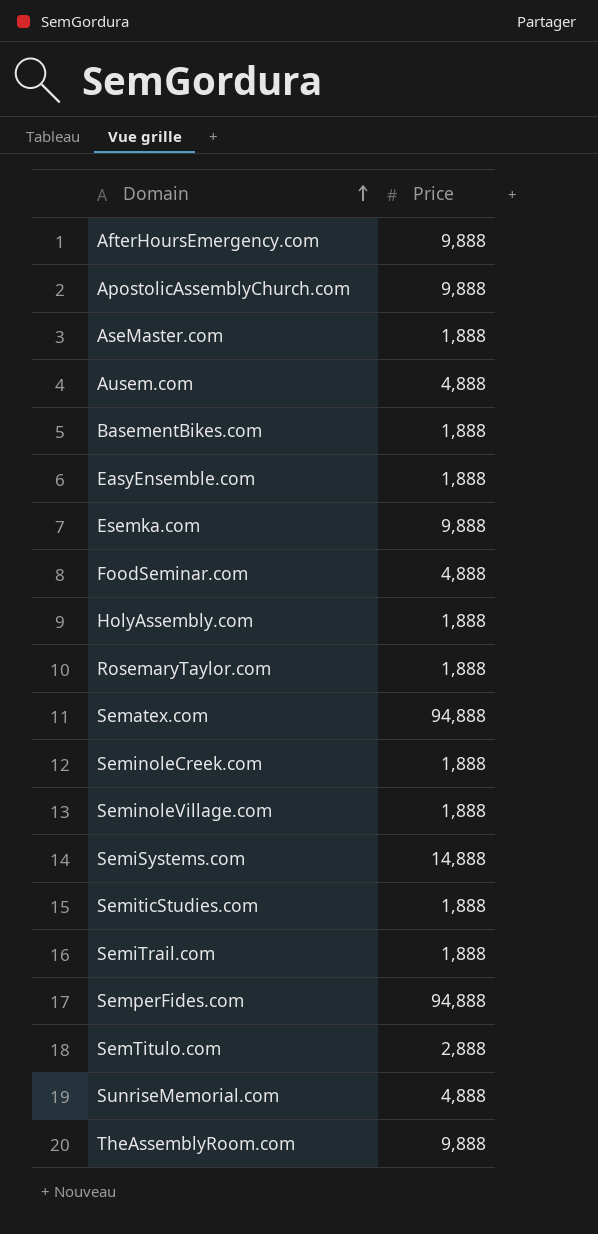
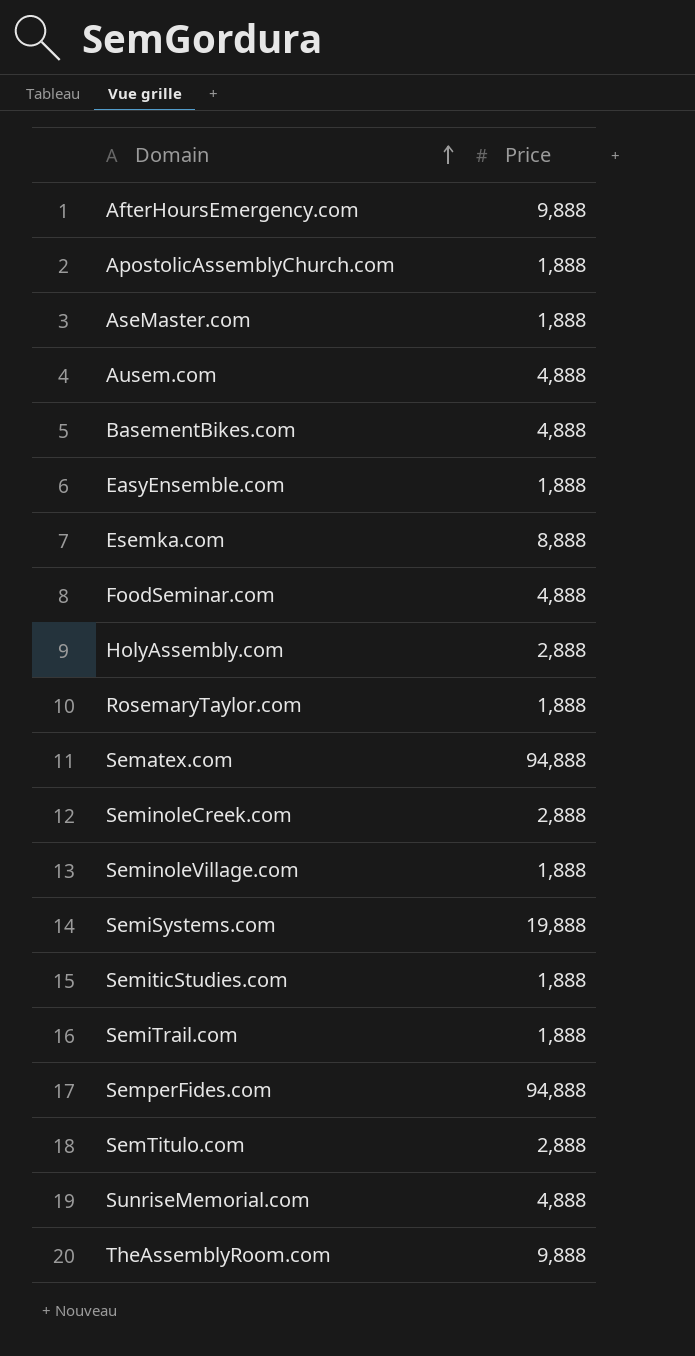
ApostolicAssemblyChurch.com | Price: 9,888 -> 1,888
BasementBikes.com | Price: 1,888 -> 4,888
Esemka.com | Price: 9,888 -> 8,888
HolyAssembly.com | Price: 1,888 -> 2,888
SeminoleCreek.com | Price: 1,888 -> 2,888
SemiSystems.com | Price: 14,888 -> 19,888

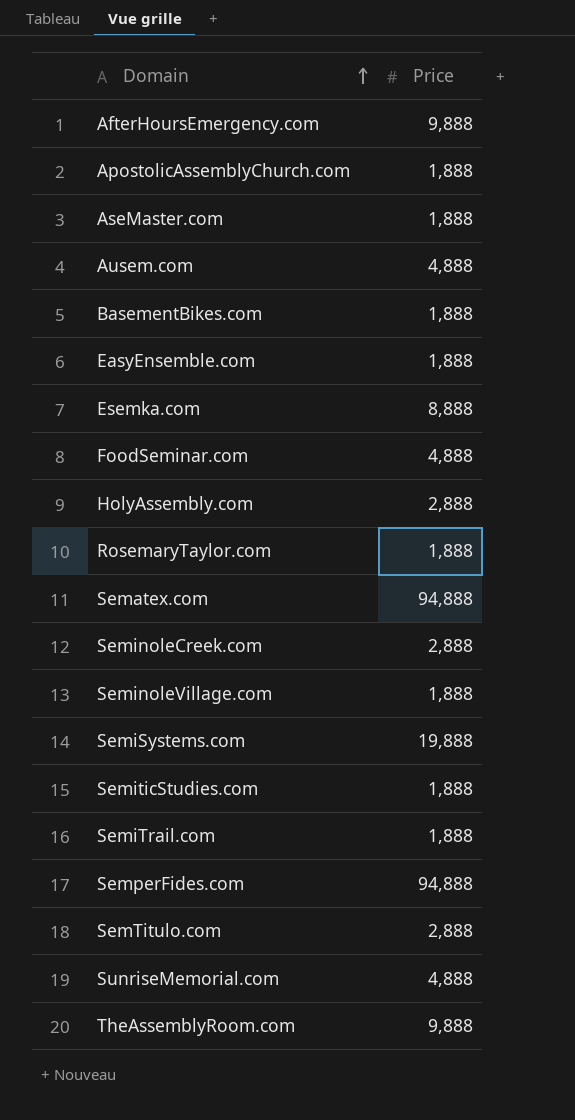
BasementBikes.com | Price: 4,888 -> 1,888

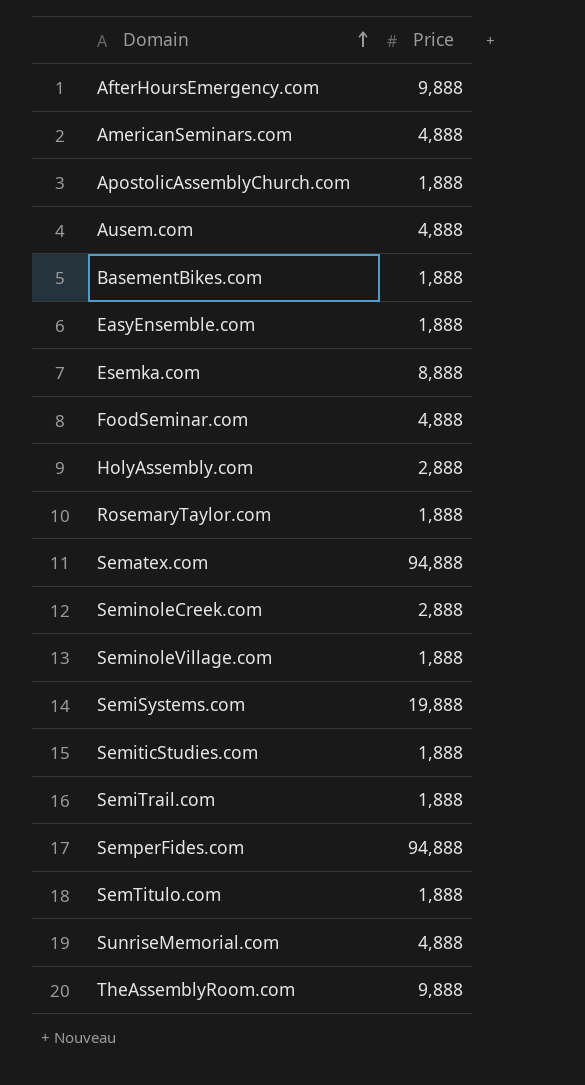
row AseMaster.com: 1,888 -> none
row AmericanSeminars.com: none -> 4,888
SemTitulo.com | Price: 2,888 -> 1,888

